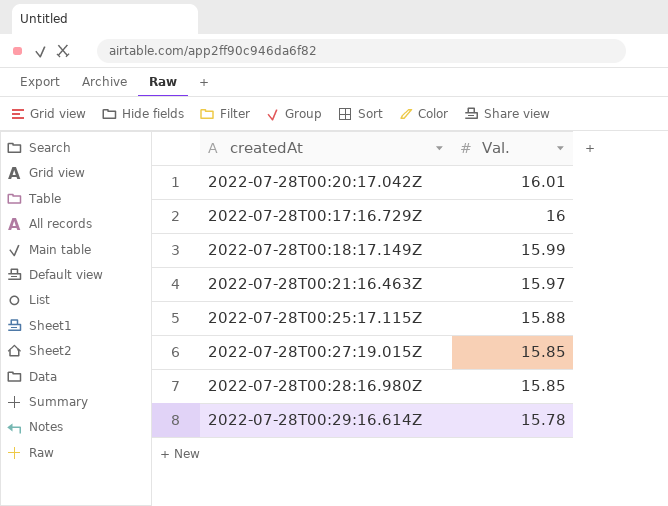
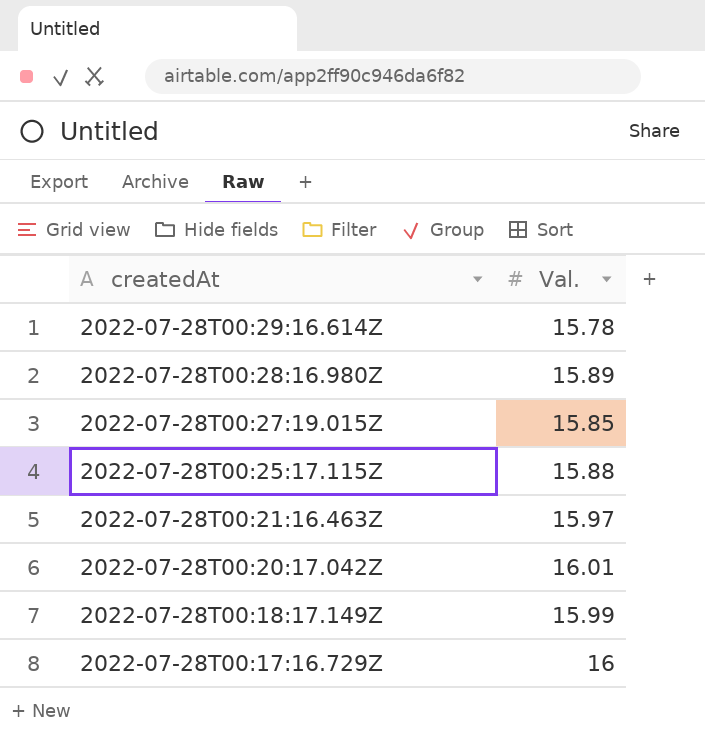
row order: Val. descending -> createdAt descending
2022-07-28T00:28:16.980Z | Val.: 15.85 -> 15.89

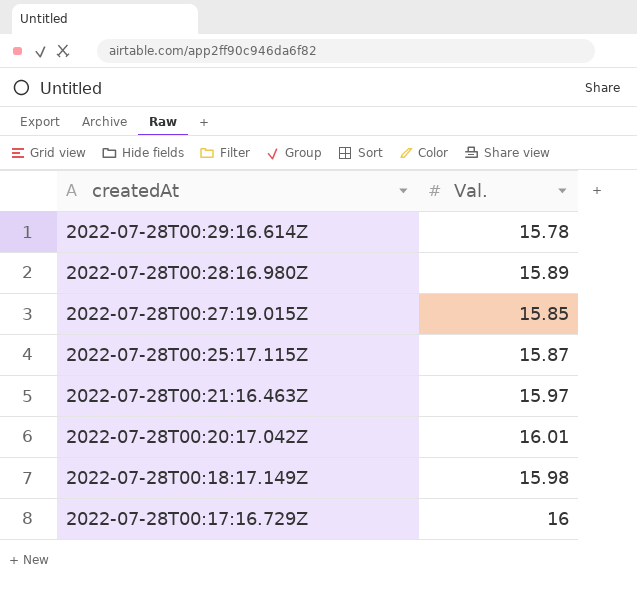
2022-07-28T00:25:17.115Z | Val.: 15.88 -> 15.87
2022-07-28T00:18:17.149Z | Val.: 15.99 -> 15.98

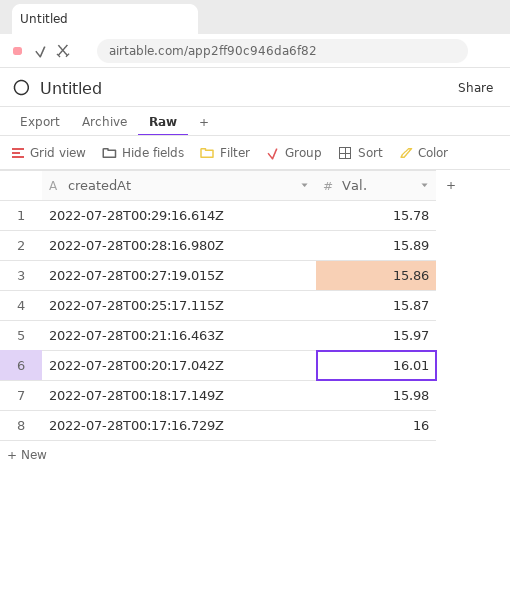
2022-07-28T00:27:19.015Z | Val.: 15.85 -> 15.86

